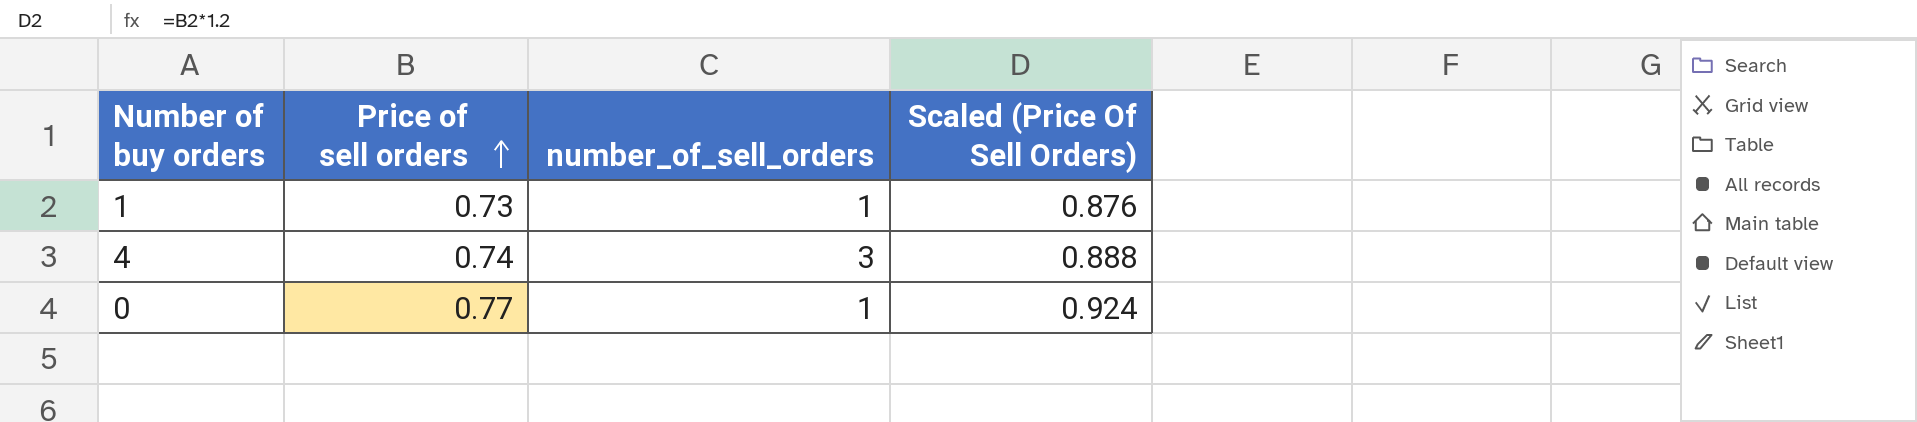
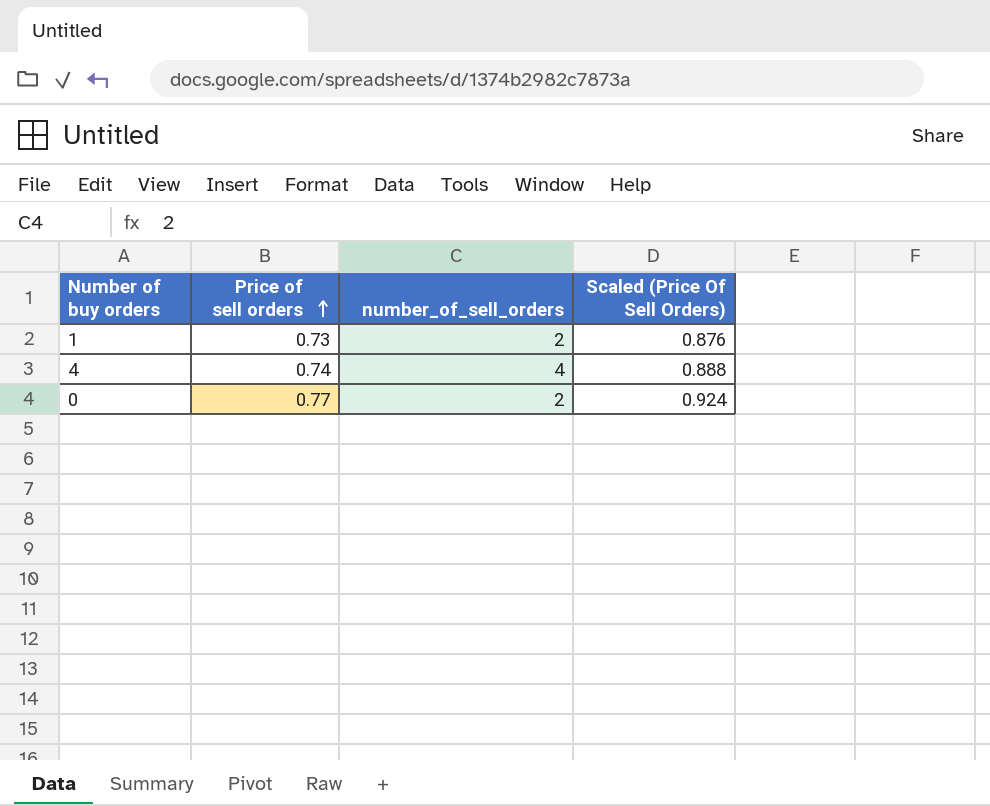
1 | number_of_sell_orders: 1 -> 2
4 | number_of_sell_orders: 3 -> 4
0 | number_of_sell_orders: 1 -> 2

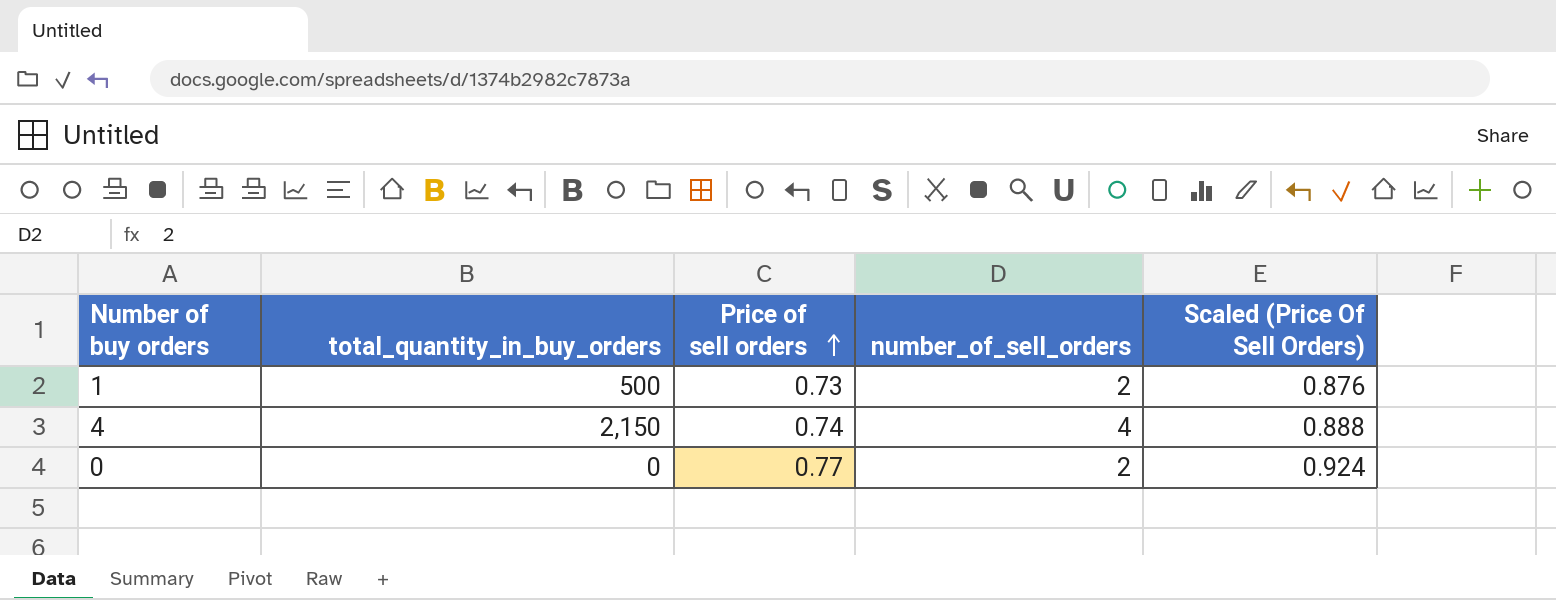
column total_quantity_in_buy_orders | position: none -> 2

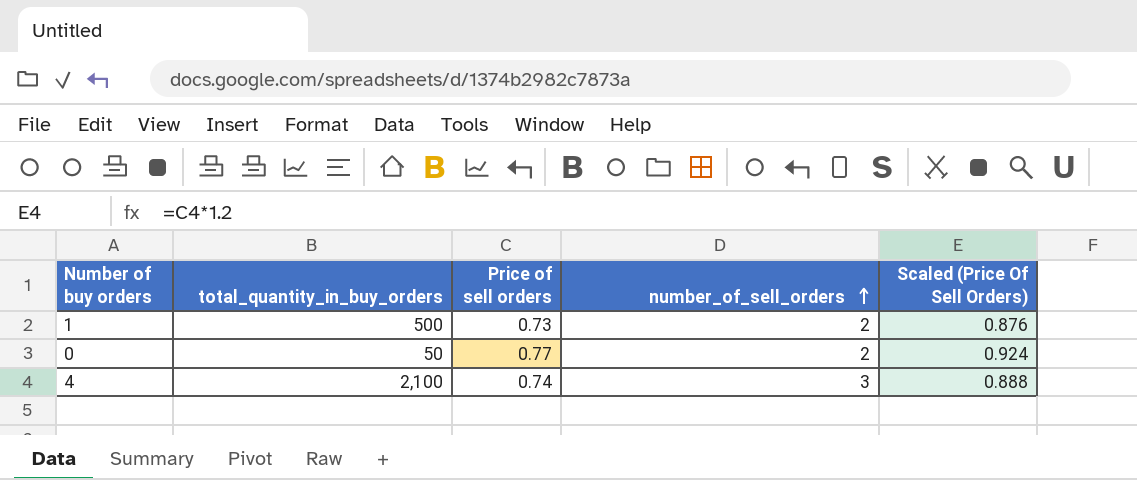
row order: Price of sell orders ascending -> number_of_sell_orders ascending
0 | total_quantity_in_buy_orders: 0 -> 50
4 | total_quantity_in_buy_orders: 2,150 -> 2,100
4 | number_of_sell_orders: 4 -> 3

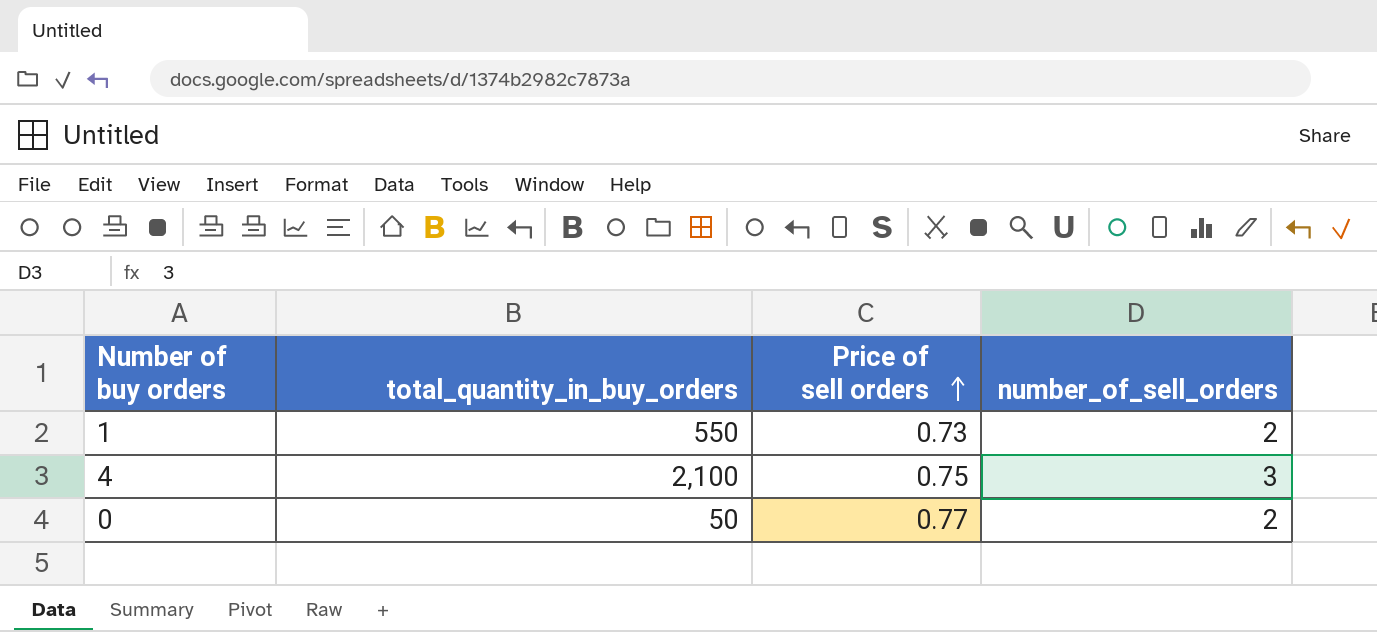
row order: number_of_sell_orders ascending -> Price of sell orders ascending
column Scaled (Price Of Sell Orders) | formula: [Price of sell orders] * 1.2 -> none
1 | total_quantity_in_buy_orders: 500 -> 550
4 | Price of sell orders: 0.74 -> 0.75

